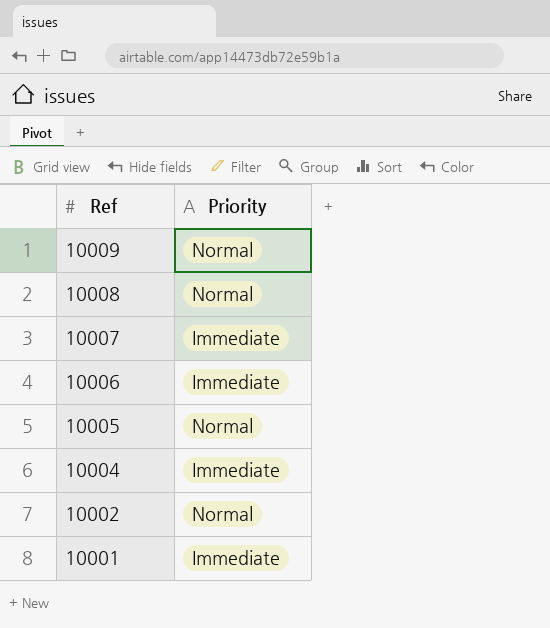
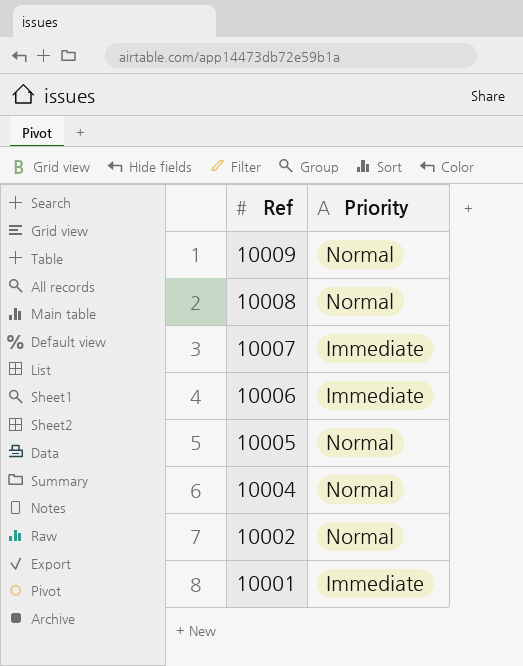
10004 | Priority: Immediate -> Normal

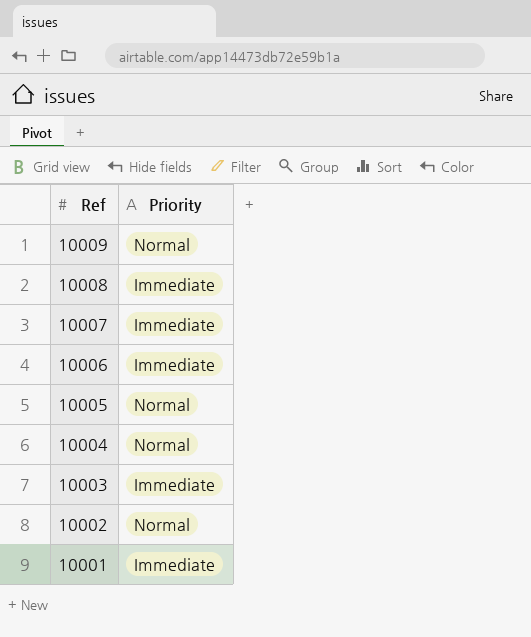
10008 | Priority: Normal -> Immediate
row 10003: none -> Immediate

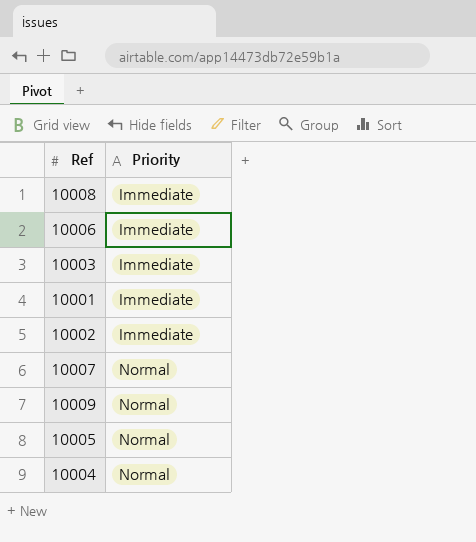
row order: Ref descending -> Priority ascending
10002 | Priority: Normal -> Immediate
10007 | Priority: Immediate -> Normal

